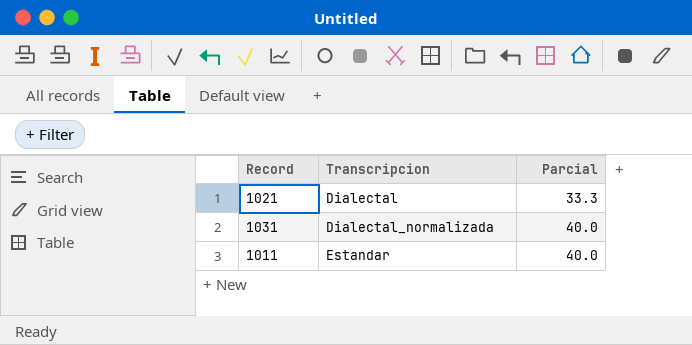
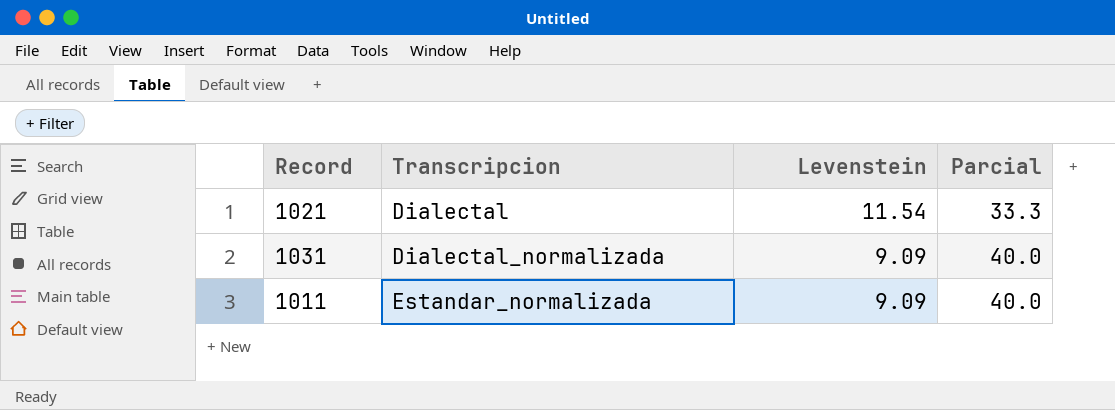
column Levenstein | position: none -> 3
1011 | Transcripcion: Estandar -> Estandar_normalizada

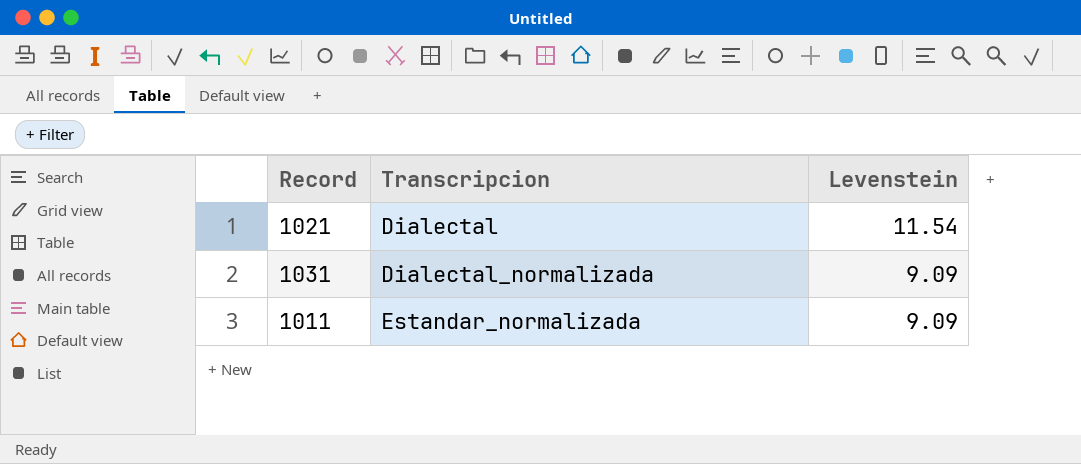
column Parcial | position: 4 -> none

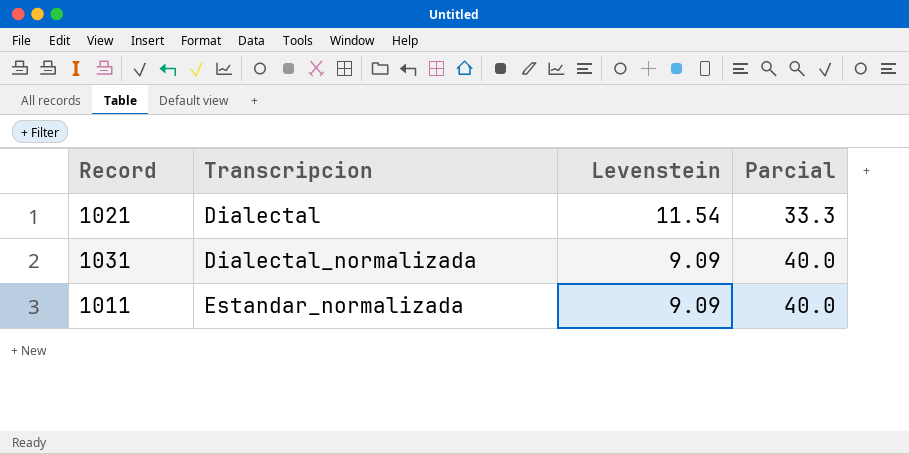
column Parcial | position: none -> 4

